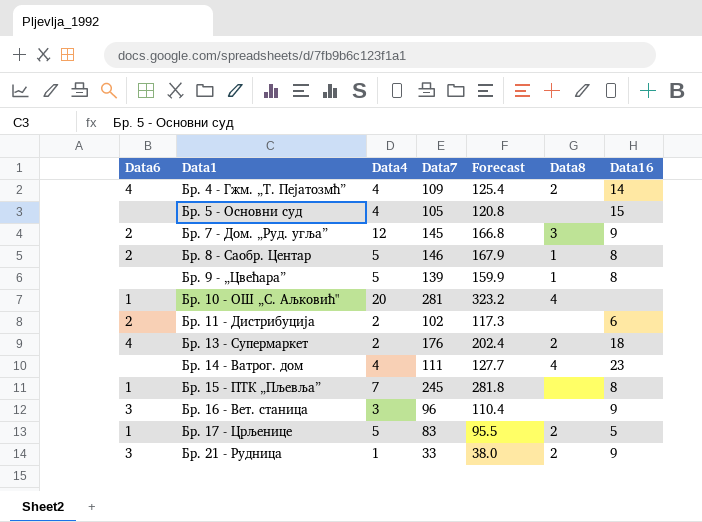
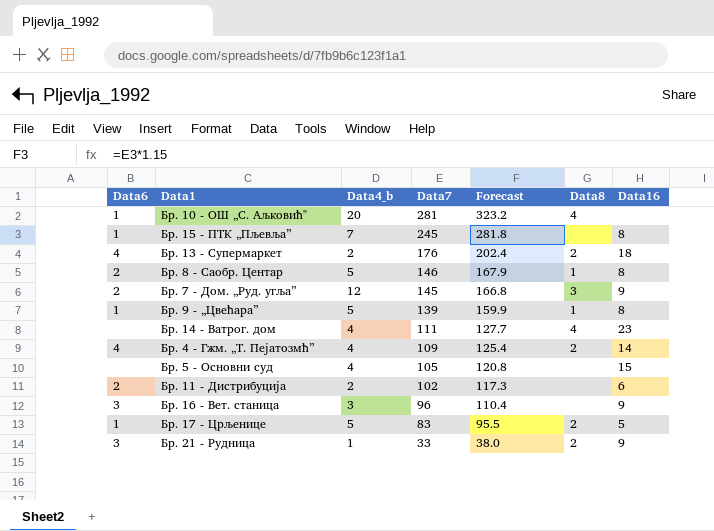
row order: Data1 ascending -> Data7 descending
column name: Data4 -> Data4_b
Бр. 9 - „Цвећара” | Data6: none -> 1

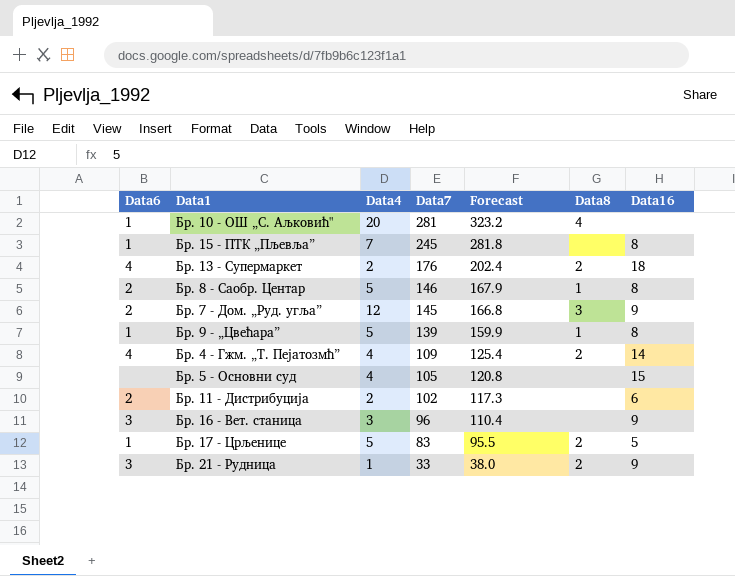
column name: Data4_b -> Data4
row Бр. 14 - Ватрог. дом: none | 4 | 111 | 127.7 | 4 | 23 -> none

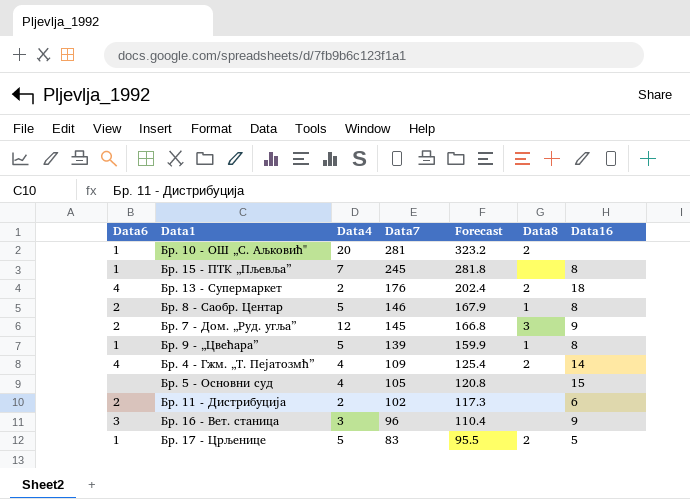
row Бр. 21 - Рудница: 3 | 1 | 33 | 38.0 | 2 | 9 -> none
Бр. 10 - ОШ „С. Аљковић" | Data8: 4 -> 2

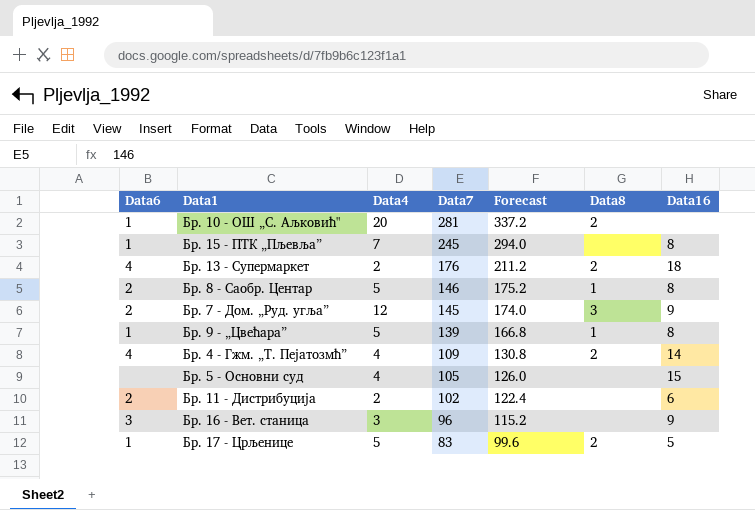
column Forecast | formula: [Data7] * 1.15 -> [Data7] * 1.2

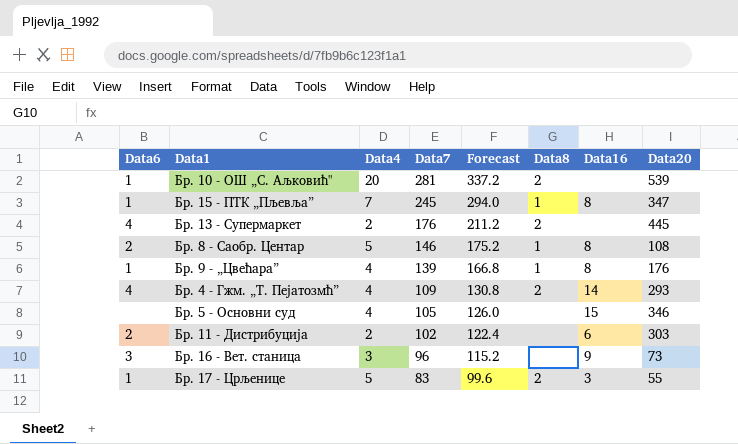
column Data20 | position: none -> 8
row Бр. 7 - Дом. „Руд. угља”: 2 | 12 | 145 | 174.0 | 3 | 9 -> none
Бр. 15 - ПТК „Пљевља” | Data8: none -> 1
Бр. 13 - Супермаркет | Data16: 18 -> none
Бр. 9 - „Цвећара” | Data4: 5 -> 4
Бр. 17 - Црљенице | Data16: 5 -> 3

